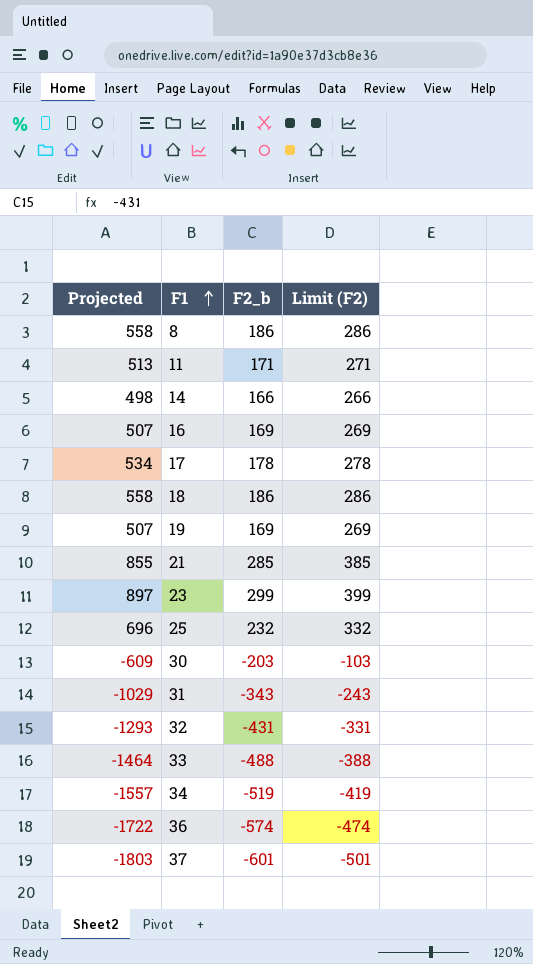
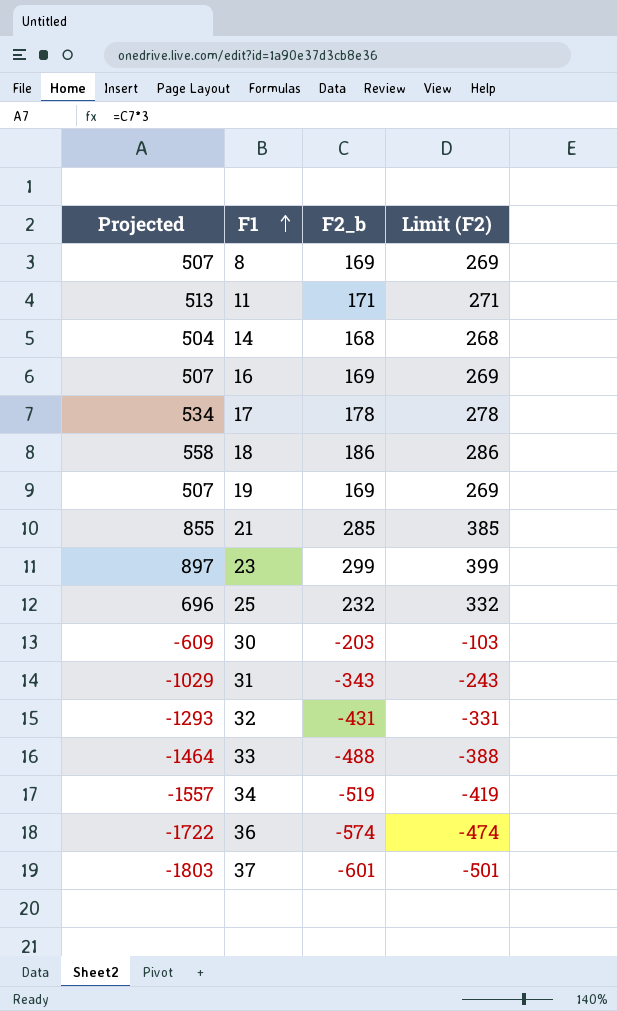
8 | Projected: 558 -> 507
8 | F2_b: 186 -> 169
8 | Limit (F2): 286 -> 269
14 | Projected: 498 -> 504
14 | F2_b: 166 -> 168
14 | Limit (F2): 266 -> 268

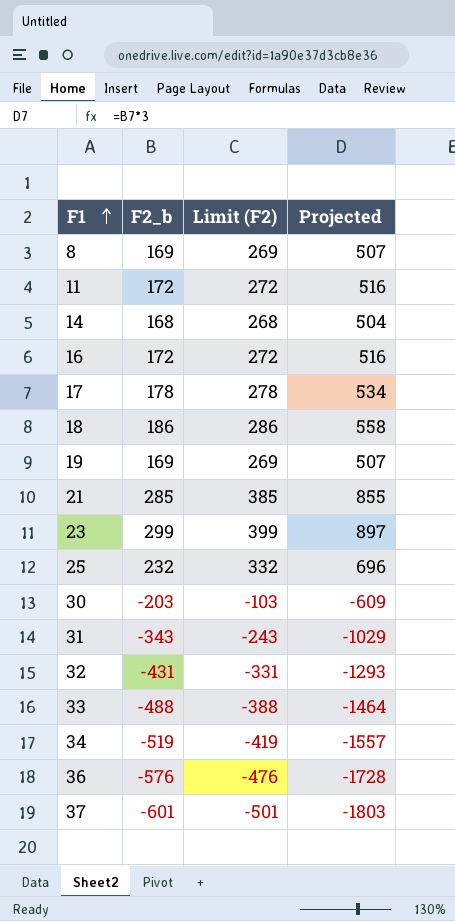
column Projected | position: 1 -> 4
11 | F2_b: 171 -> 172
11 | Limit (F2): 271 -> 272
11 | Projected: 513 -> 516
16 | F2_b: 169 -> 172
16 | Limit (F2): 269 -> 272
16 | Projected: 507 -> 516
36 | F2_b: -574 -> -576
36 | Limit (F2): -474 -> -476
36 | Projected: -1722 -> -1728

